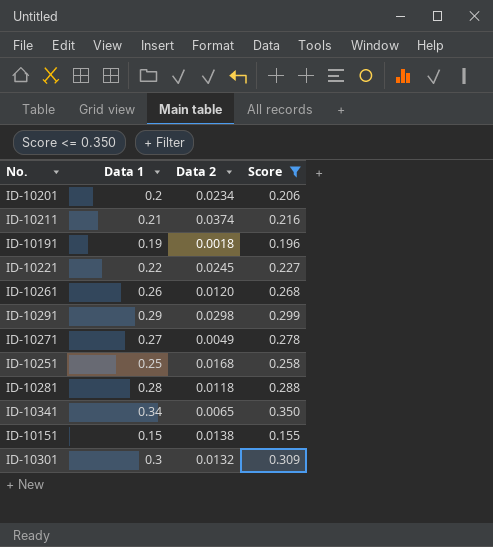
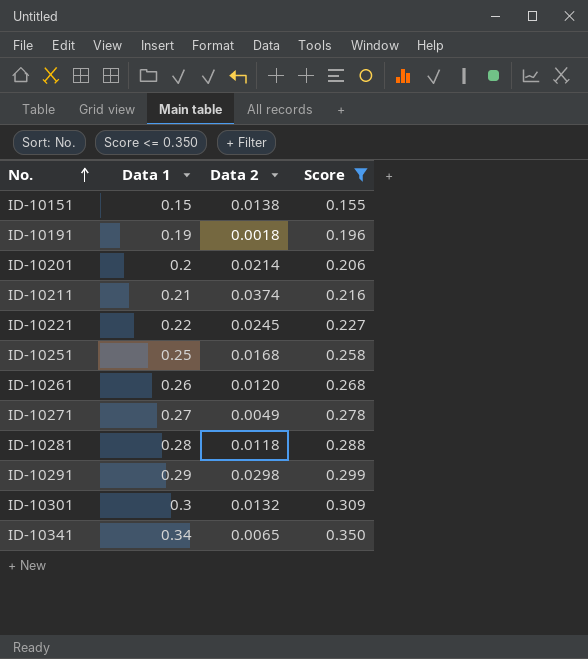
row order: none -> No. ascending
ID-10201 | Data 2: 0.0234 -> 0.0214

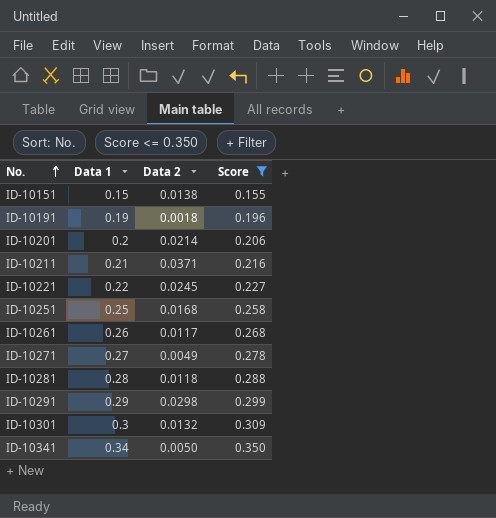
ID-10211 | Data 2: 0.0374 -> 0.0371
ID-10261 | Data 2: 0.0120 -> 0.0117
ID-10341 | Data 2: 0.0065 -> 0.0050

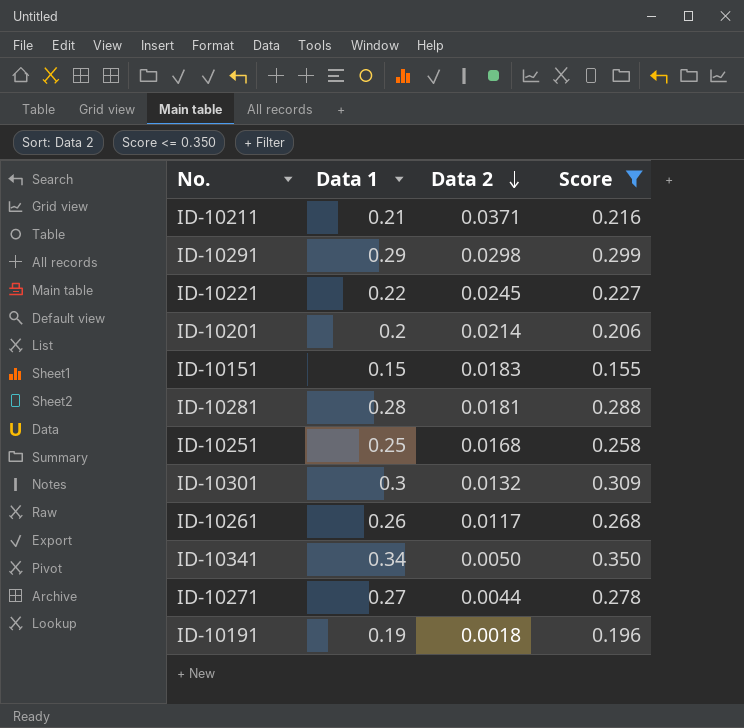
row order: No. ascending -> Data 2 descending
ID-10151 | Data 2: 0.0138 -> 0.0183
ID-10281 | Data 2: 0.0118 -> 0.0181
ID-10271 | Data 2: 0.0049 -> 0.0044

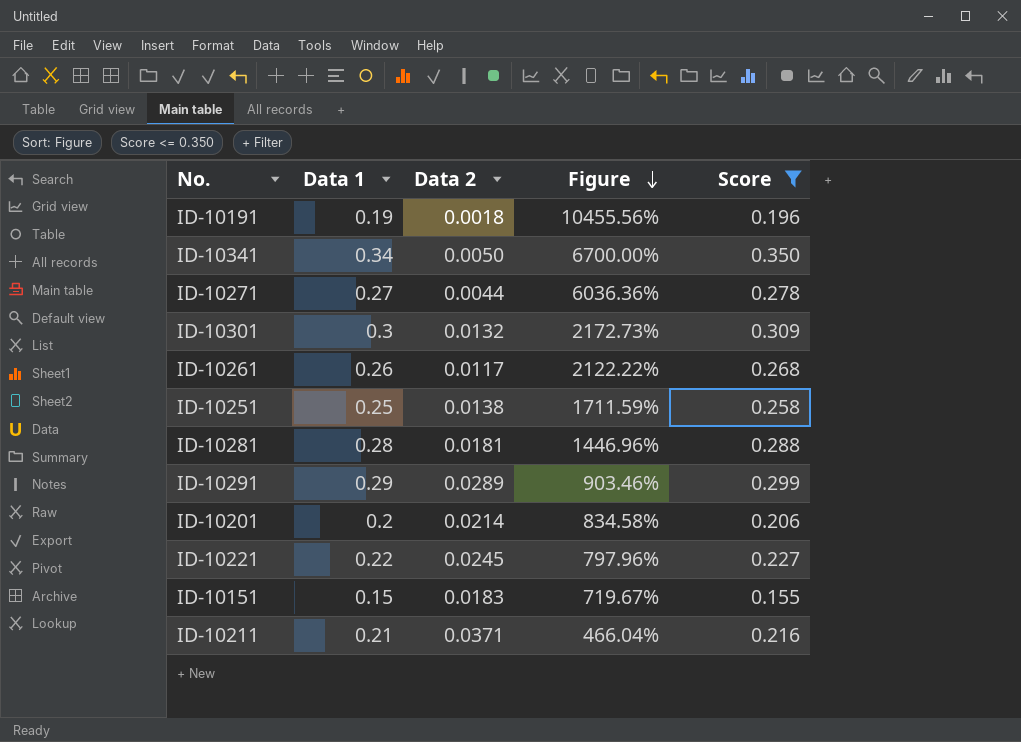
row order: Data 2 descending -> Figure descending
column Figure | formula: none -> ([Data 1] - [Data 2]) / [Data 2]
ID-10251 | Data 2: 0.0168 -> 0.0138
ID-10291 | Data 2: 0.0298 -> 0.0289

